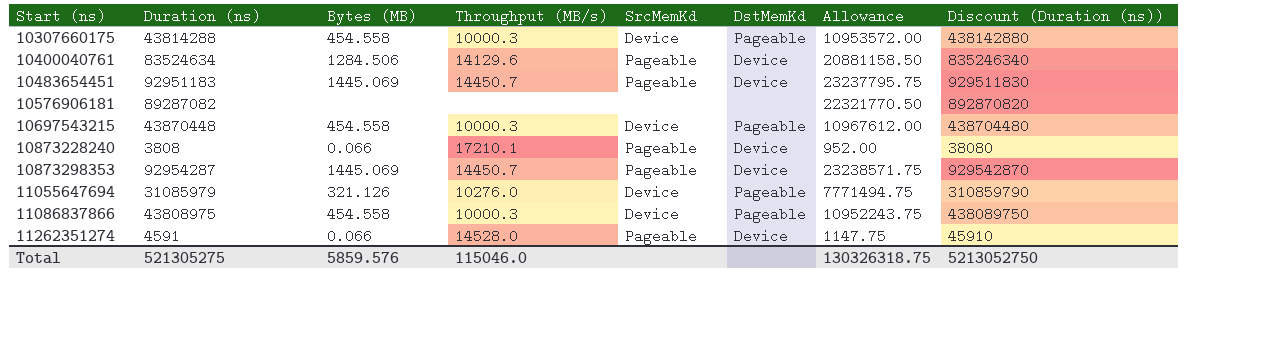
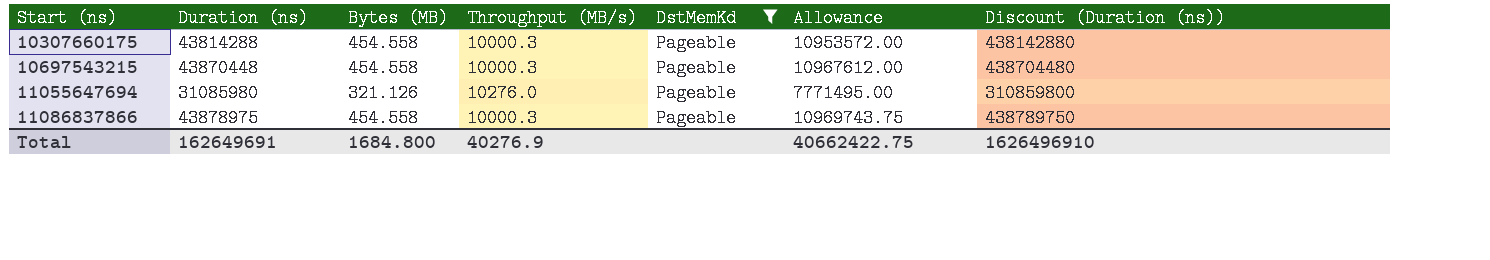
filter: none -> DstMemKd = Pageable
column SrcMemKd | position: 5 -> none
11055647694 | Duration (ns): 31085979 -> 31085980
11055647694 | Allowance: 7771494.75 -> 7771495.00
11055647694 | Discount (Duration (ns)): 310859790 -> 310859800
11086837866 | Duration (ns): 43808975 -> 43878975
11086837866 | Allowance: 10952243.75 -> 10969743.75
11086837866 | Discount (Duration (ns)): 438089750 -> 438789750
Total | Duration (ns): 521305275 -> 162649691
Total | Bytes (MB): 5859.576 -> 1684.800
Total | Throughput (MB/s): 115046.0 -> 40276.9
Total | Allowance: 130326318.75 -> 40662422.75
Total | Discount (Duration (ns)): 5213052750 -> 1626496910

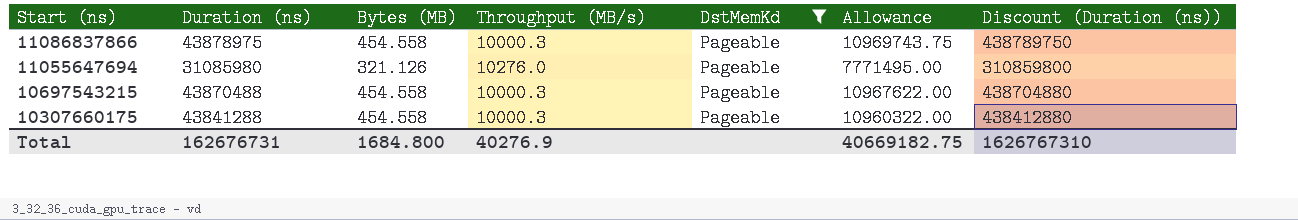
row order: Start (ns) ascending -> Start (ns) descending
10697543215 | Duration (ns): 43870448 -> 43870488
10697543215 | Allowance: 10967612.00 -> 10967622.00
10697543215 | Discount (Duration (ns)): 438704480 -> 438704880
10307660175 | Duration (ns): 43814288 -> 43841288
10307660175 | Allowance: 10953572.00 -> 10960322.00
10307660175 | Discount (Duration (ns)): 438142880 -> 438412880
Total | Duration (ns): 162649691 -> 162676731
Total | Allowance: 40662422.75 -> 40669182.75
Total | Discount (Duration (ns)): 1626496910 -> 1626767310

